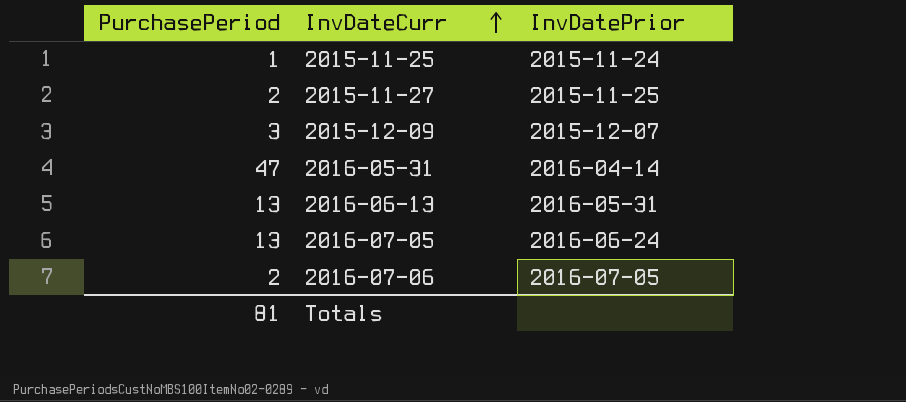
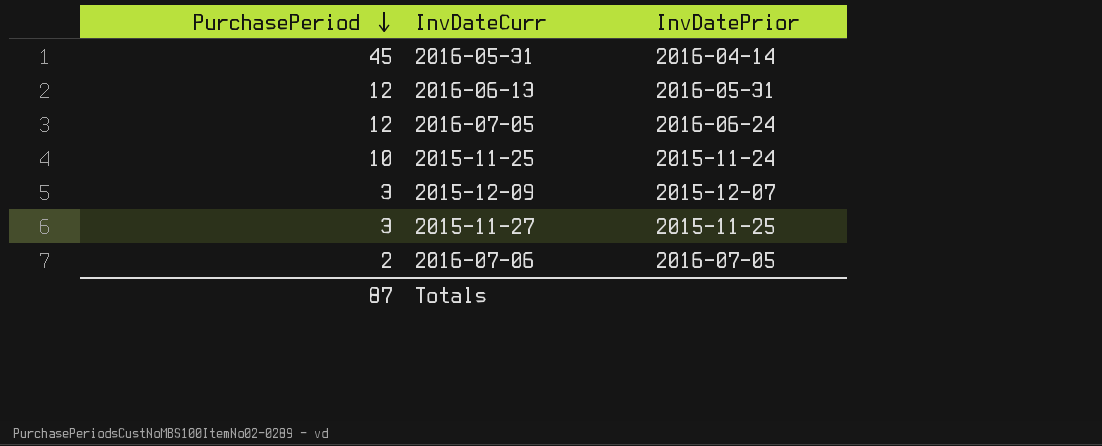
row order: InvDateCurr ascending -> PurchasePeriod descending
2016-05-31 | PurchasePeriod: 47 -> 45
2016-06-13 | PurchasePeriod: 13 -> 12
2016-07-05 | PurchasePeriod: 13 -> 12
2015-11-25 | PurchasePeriod: 1 -> 10
2015-11-27 | PurchasePeriod: 2 -> 3
Totals | PurchasePeriod: 81 -> 87

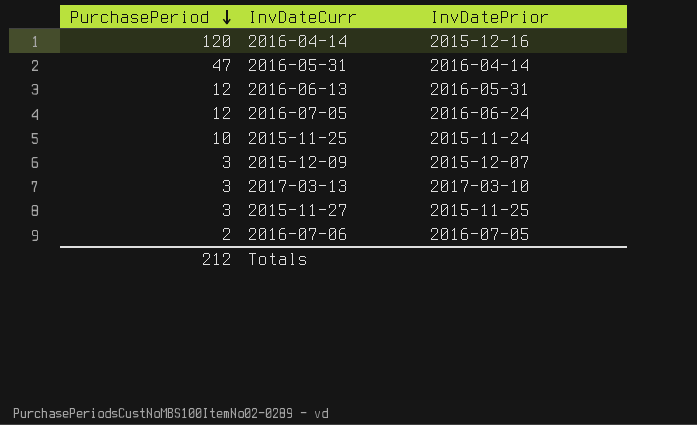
row 2016-04-14: none -> 120 | 2015-12-16
2016-05-31 | PurchasePeriod: 45 -> 47
row 2017-03-13: none -> 3 | 2017-03-10
Totals | PurchasePeriod: 87 -> 212

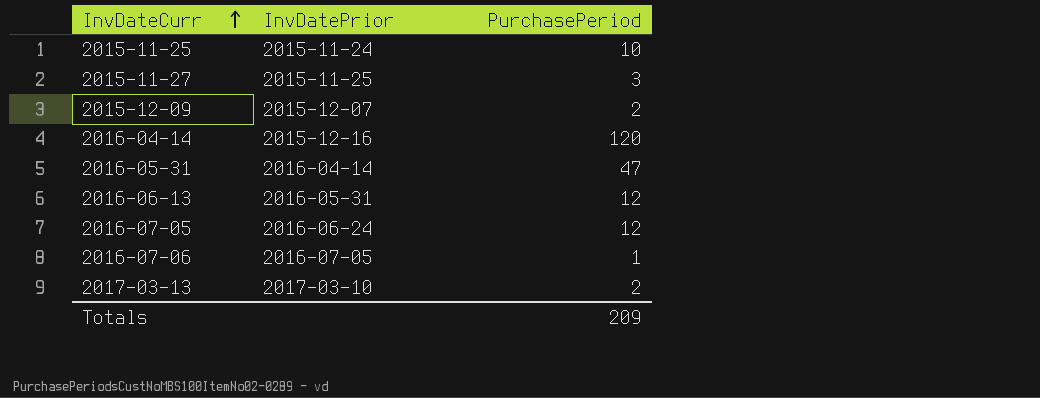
row order: PurchasePeriod descending -> InvDateCurr ascending
column PurchasePeriod | position: 1 -> 3
2015-12-09 | PurchasePeriod: 3 -> 2
2016-07-06 | PurchasePeriod: 2 -> 1
2017-03-13 | PurchasePeriod: 3 -> 2
Totals | PurchasePeriod: 212 -> 209

